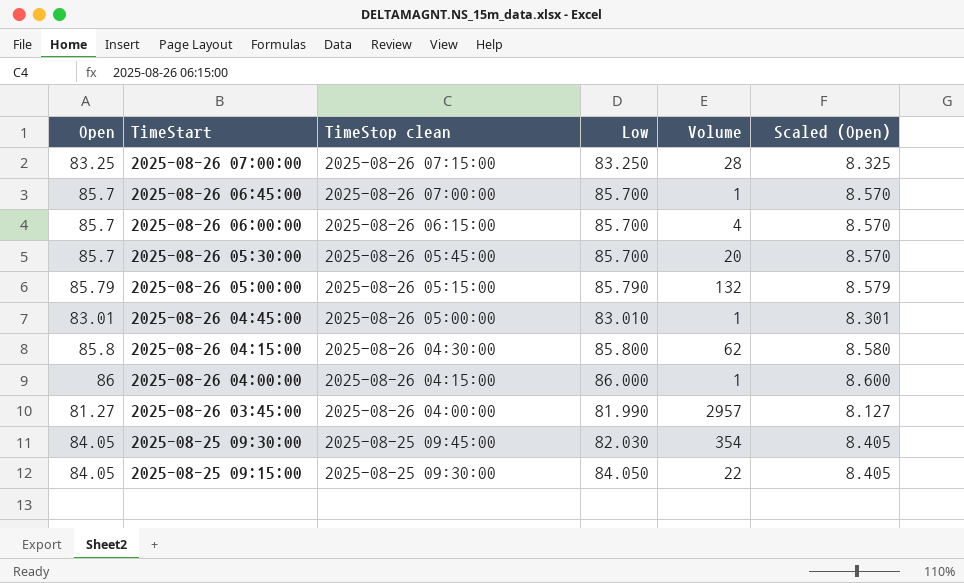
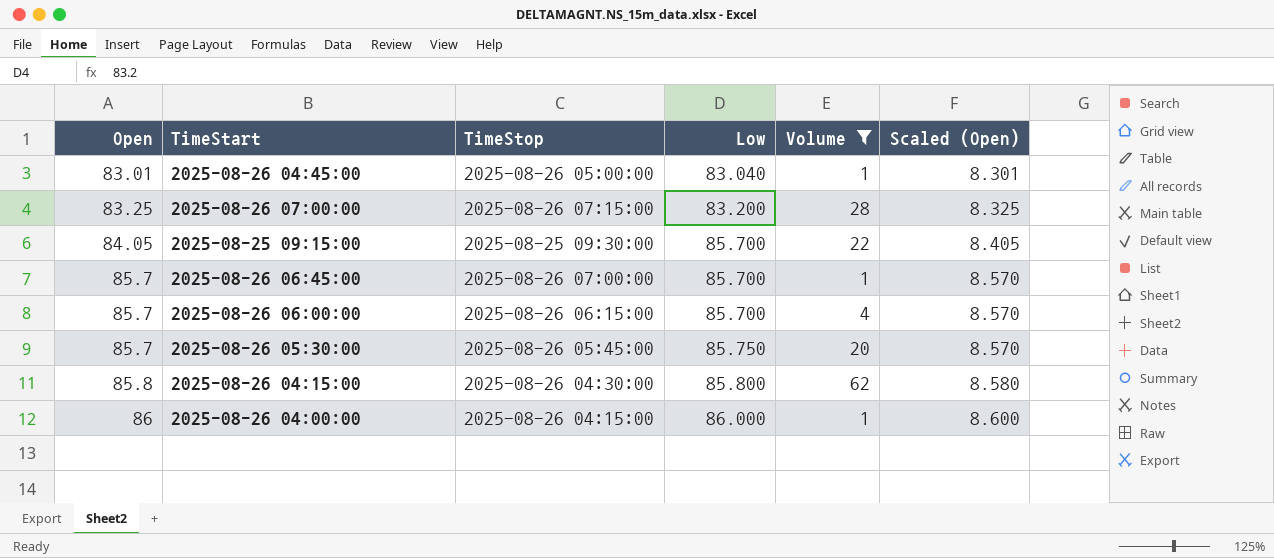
filter: none -> Volume <= 62
row order: TimeStart descending -> Open ascending
column name: TimeStop clean -> TimeStop
2025-08-26 04:45:00 | Low: 83.010 -> 83.040
2025-08-26 07:00:00 | Low: 83.250 -> 83.200
2025-08-25 09:15:00 | Low: 84.050 -> 85.700
2025-08-26 05:30:00 | Low: 85.700 -> 85.750

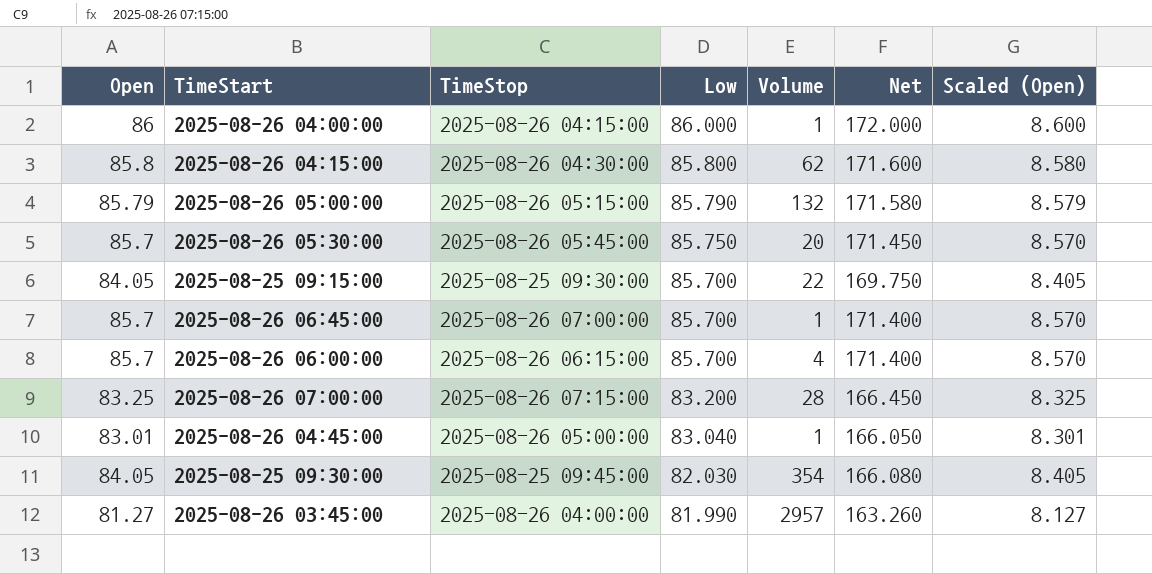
filter: Volume <= 62 -> none
row order: Open ascending -> Low descending
column Net | formula: none -> [Open] + [Low]

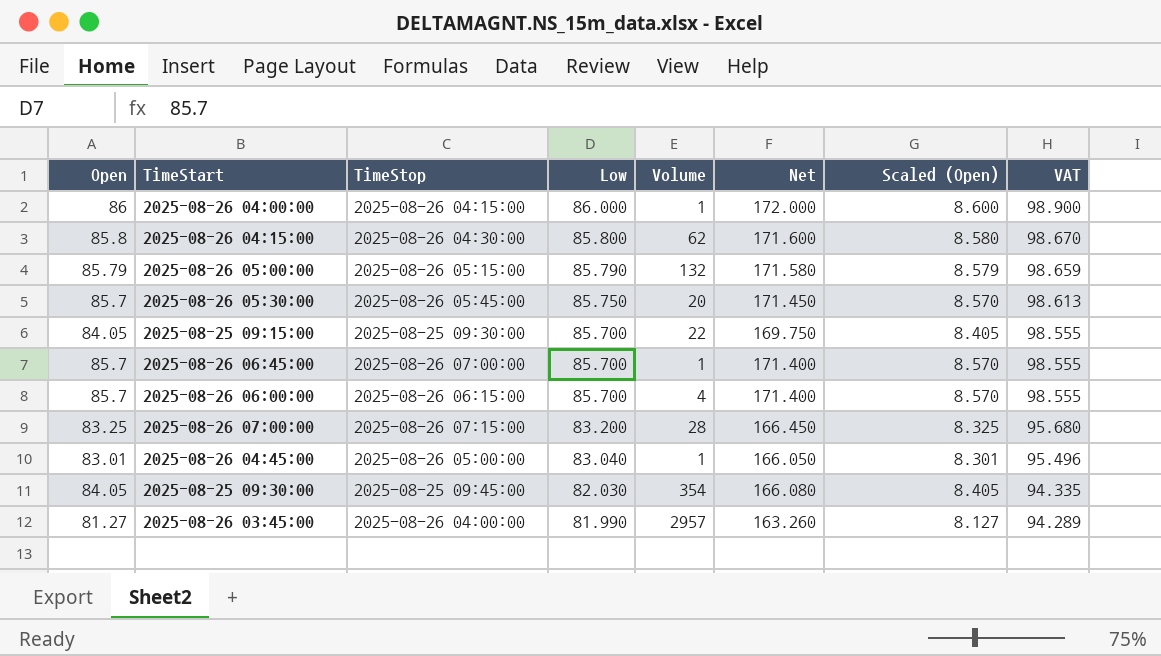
column VAT | formula: none -> [Low] * 1.15

